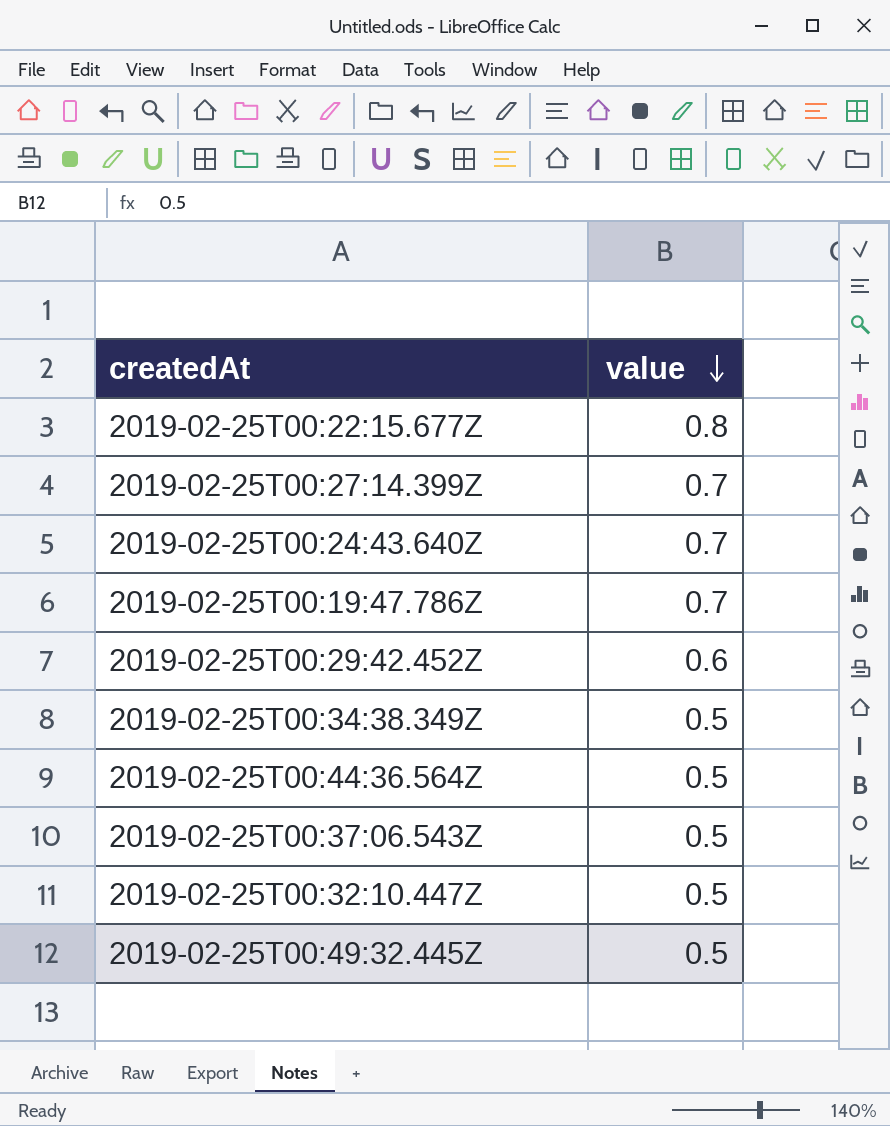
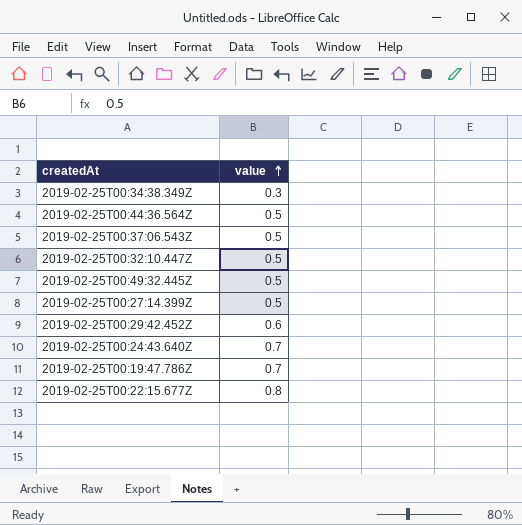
row order: value descending -> value ascending
2019-02-25T00:34:38.349Z | value: 0.5 -> 0.3
2019-02-25T00:27:14.399Z | value: 0.7 -> 0.5

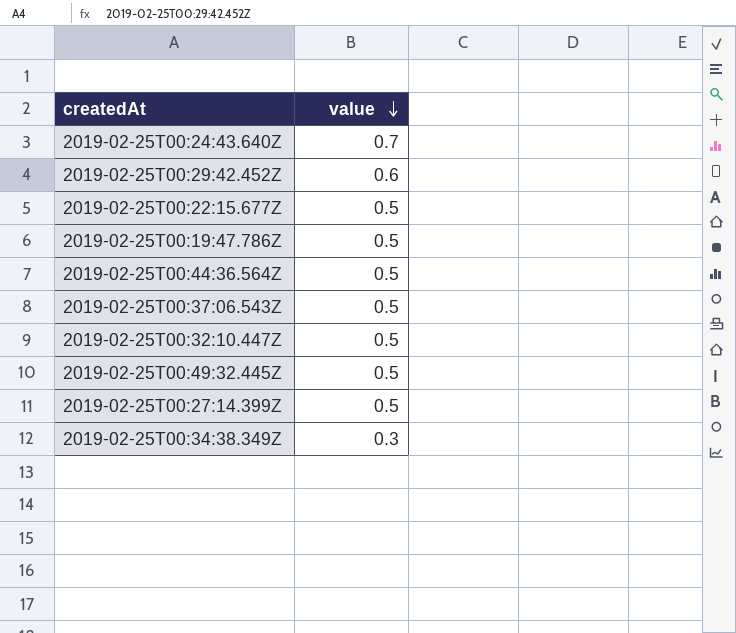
row order: value ascending -> value descending
2019-02-25T00:22:15.677Z | value: 0.8 -> 0.5
2019-02-25T00:19:47.786Z | value: 0.7 -> 0.5

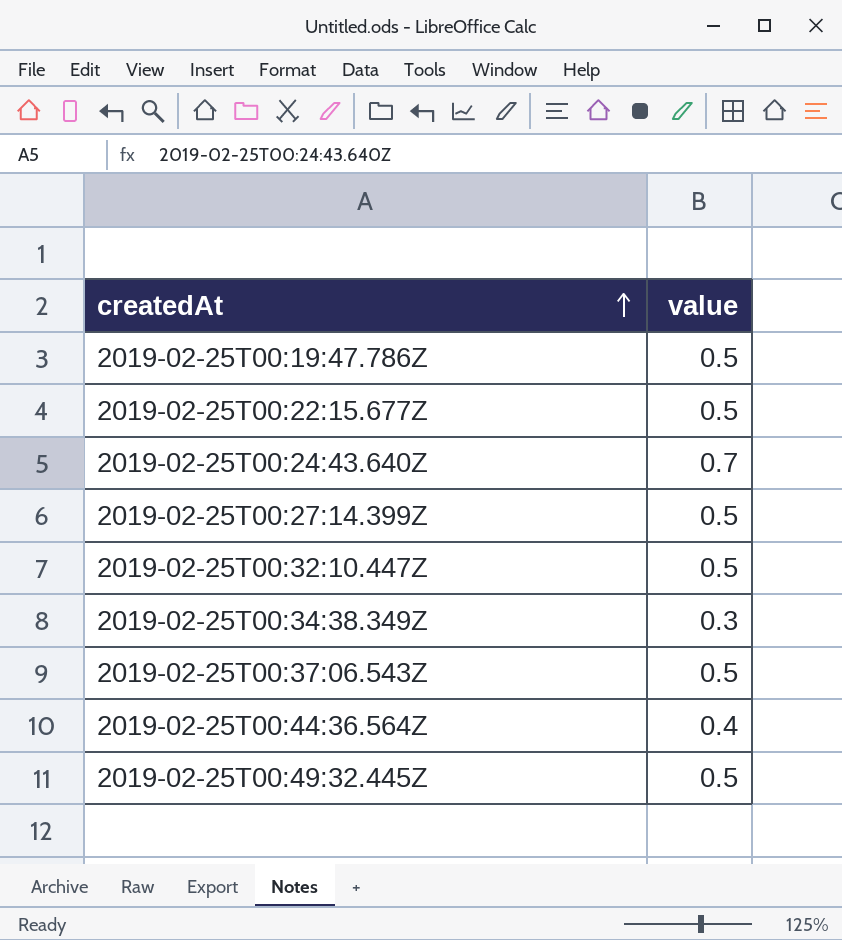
row order: value descending -> createdAt ascending
row 2019-02-25T00:29:42.452Z: 0.6 -> none
2019-02-25T00:44:36.564Z | value: 0.5 -> 0.4

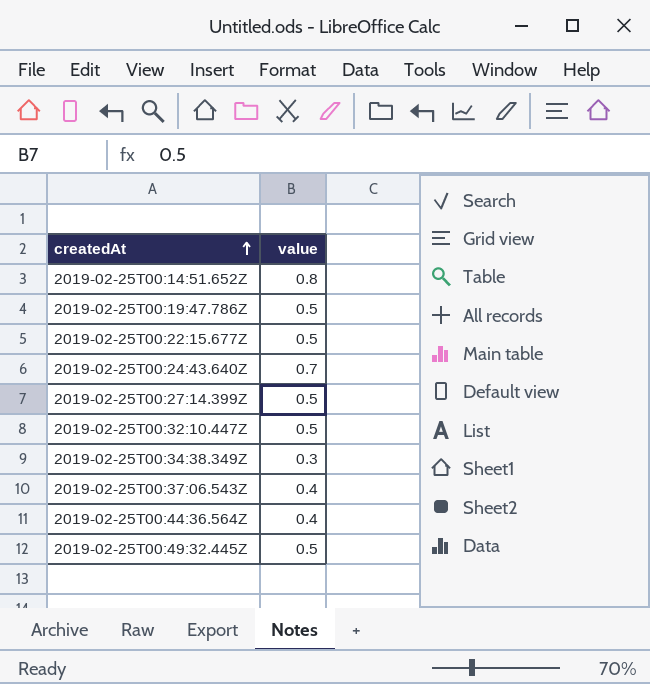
row 2019-02-25T00:14:51.652Z: none -> 0.8
2019-02-25T00:37:06.543Z | value: 0.5 -> 0.4

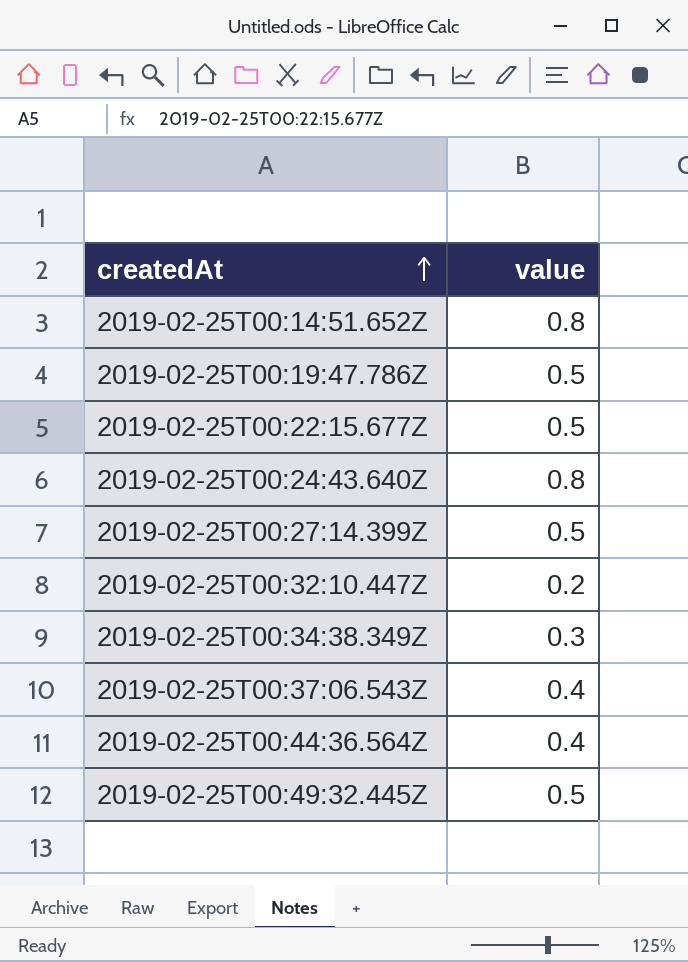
2019-02-25T00:24:43.640Z | value: 0.7 -> 0.8
2019-02-25T00:32:10.447Z | value: 0.5 -> 0.2

